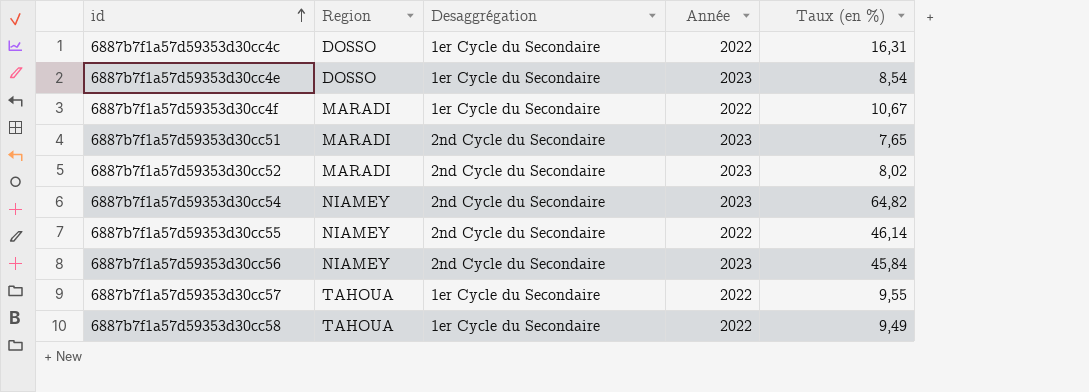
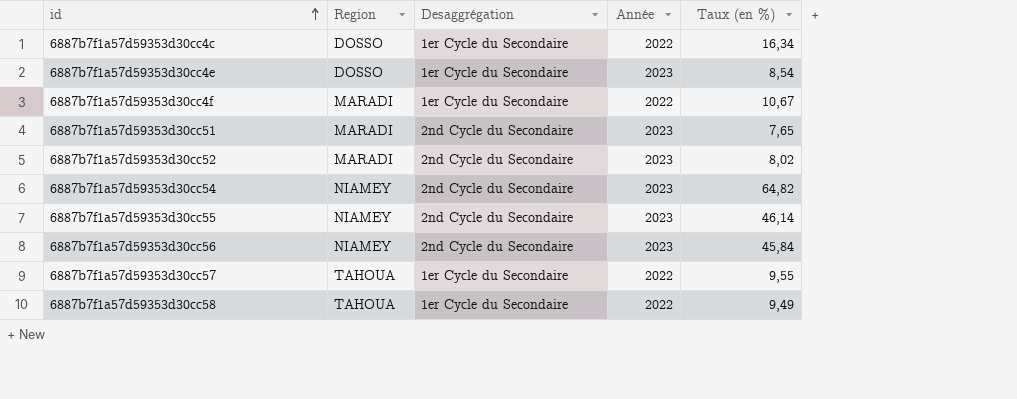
6887b7f1a57d59353d30cc4c | Taux (en %): 16,31 -> 16,34
6887b7f1a57d59353d30cc55 | Année: 2022 -> 2023

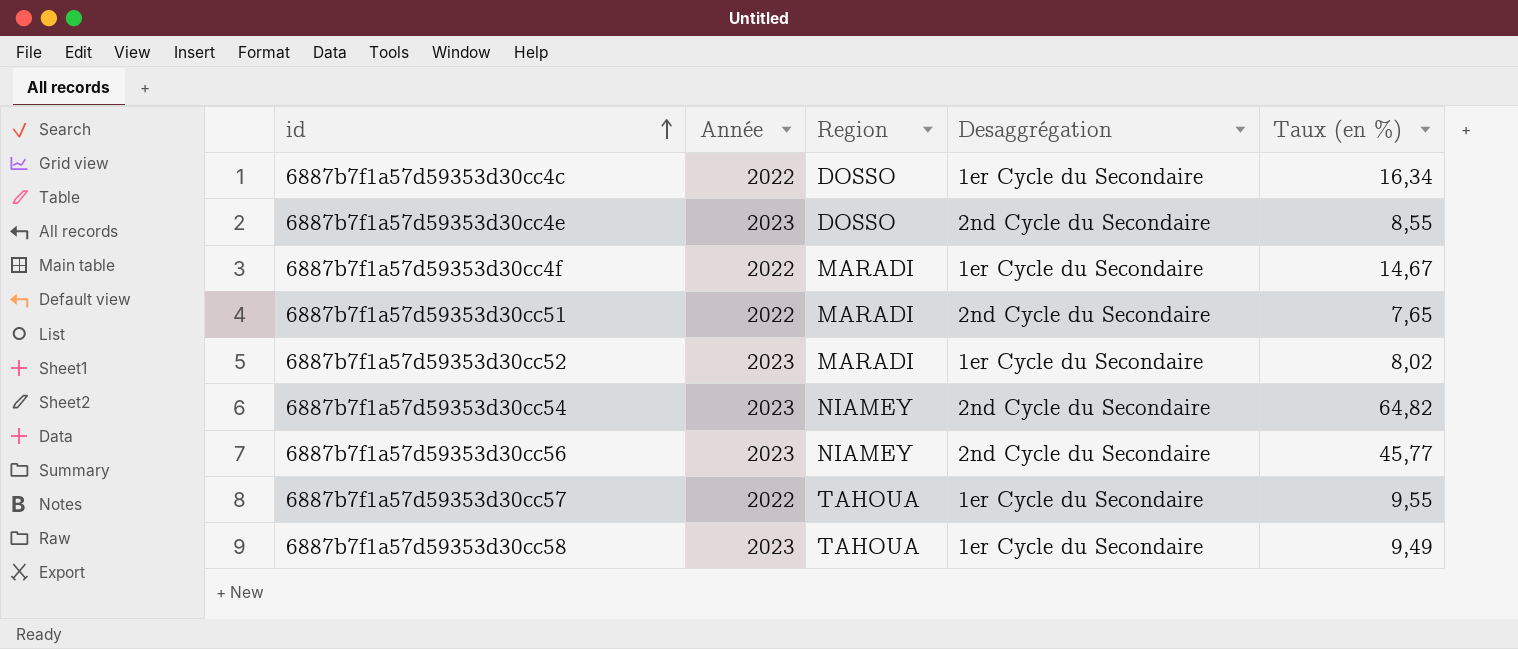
column Année | position: 4 -> 2
row 6887b7f1a57d59353d30cc55: NIAMEY | 2nd Cycle du Secondaire | 2023 | 46,14 -> none
6887b7f1a57d59353d30cc4e | Desaggrégation: 1er Cycle du Secondaire -> 2nd Cycle du Secondaire
6887b7f1a57d59353d30cc4e | Taux (en %): 8,54 -> 8,55
6887b7f1a57d59353d30cc4f | Taux (en %): 10,67 -> 14,67
6887b7f1a57d59353d30cc51 | Année: 2023 -> 2022
6887b7f1a57d59353d30cc52 | Desaggrégation: 2nd Cycle du Secondaire -> 1er Cycle du Secondaire
6887b7f1a57d59353d30cc56 | Taux (en %): 45,84 -> 45,77
6887b7f1a57d59353d30cc58 | Année: 2022 -> 2023

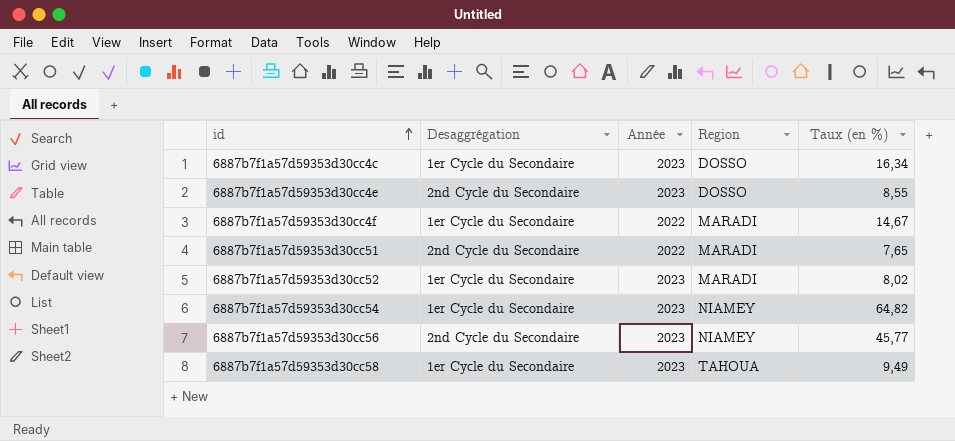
column Desaggrégation | position: 4 -> 2
row 6887b7f1a57d59353d30cc57: 2022 | TAHOUA | 1er Cycle du Secondaire | 9,55 -> none
6887b7f1a57d59353d30cc4c | Année: 2022 -> 2023
6887b7f1a57d59353d30cc54 | Desaggrégation: 2nd Cycle du Secondaire -> 1er Cycle du Secondaire

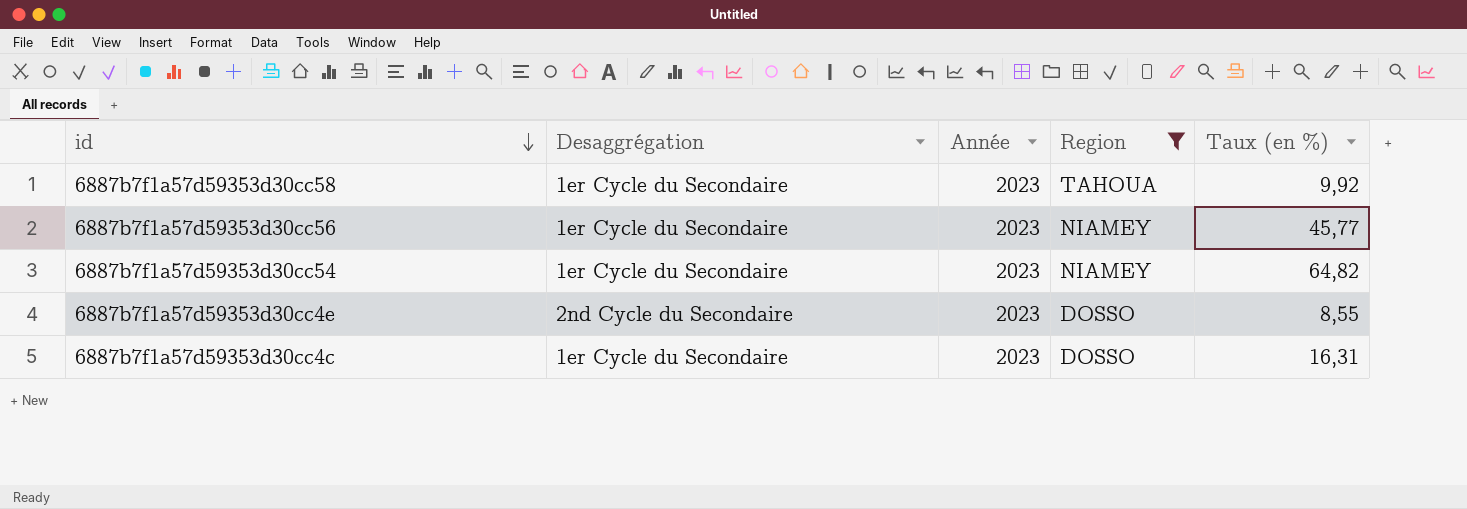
filter: none -> Region != MARADI
row order: id ascending -> id descending
6887b7f1a57d59353d30cc58 | Taux (en %): 9,49 -> 9,92
6887b7f1a57d59353d30cc56 | Desaggrégation: 2nd Cycle du Secondaire -> 1er Cycle du Secondaire
6887b7f1a57d59353d30cc4c | Taux (en %): 16,34 -> 16,31

